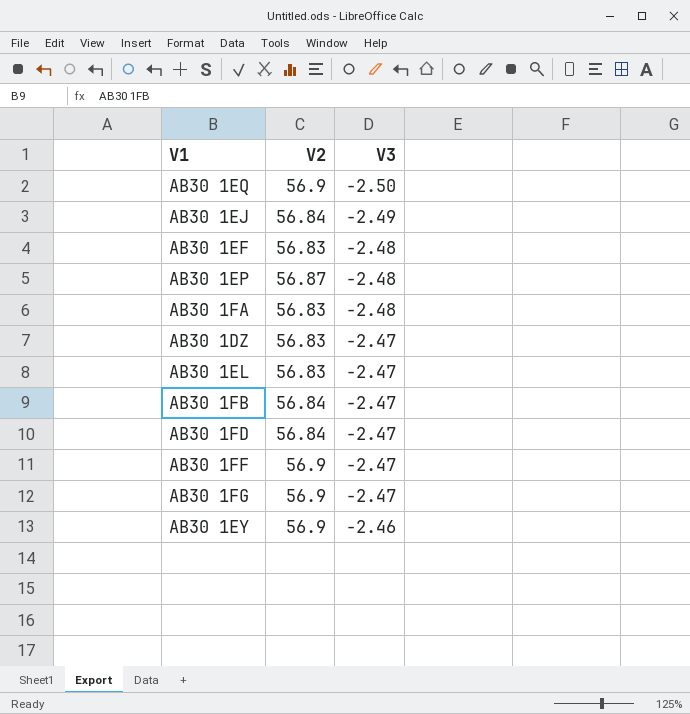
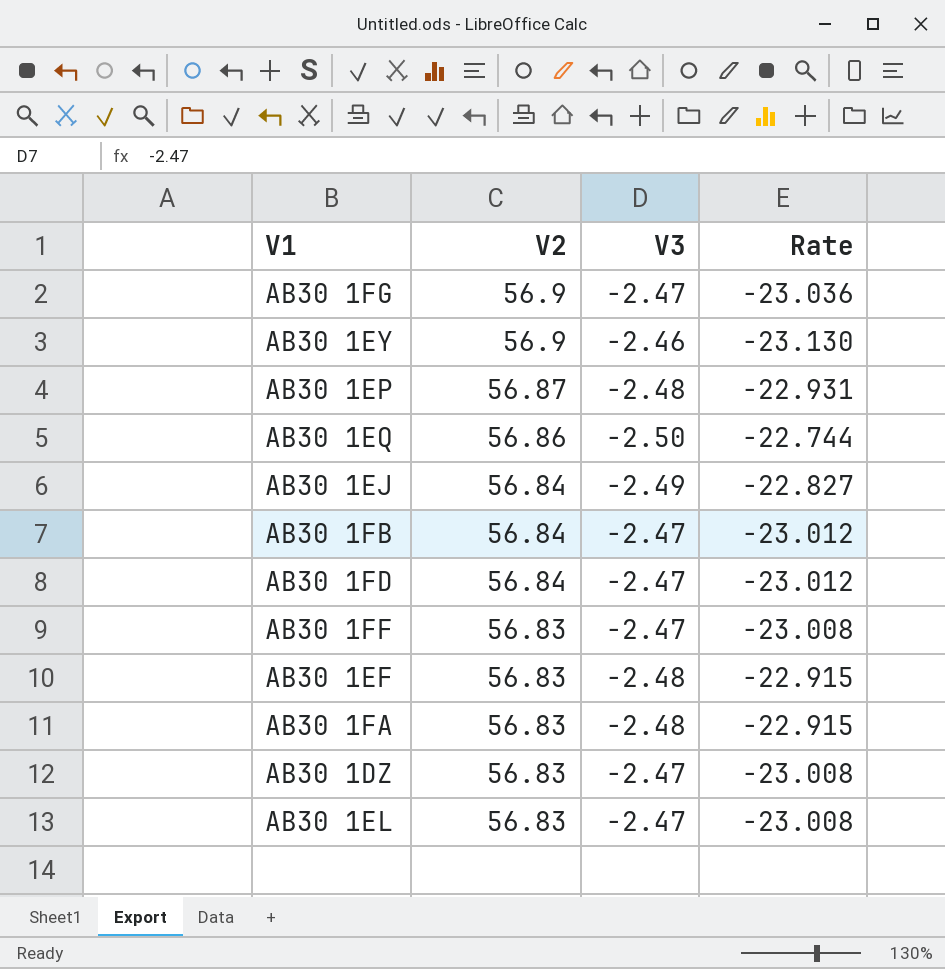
row order: V3 ascending -> V2 descending
column Rate | formula: none -> [V2] / [V3]
AB30 1EQ | V2: 56.9 -> 56.86
AB30 1FF | V2: 56.9 -> 56.83

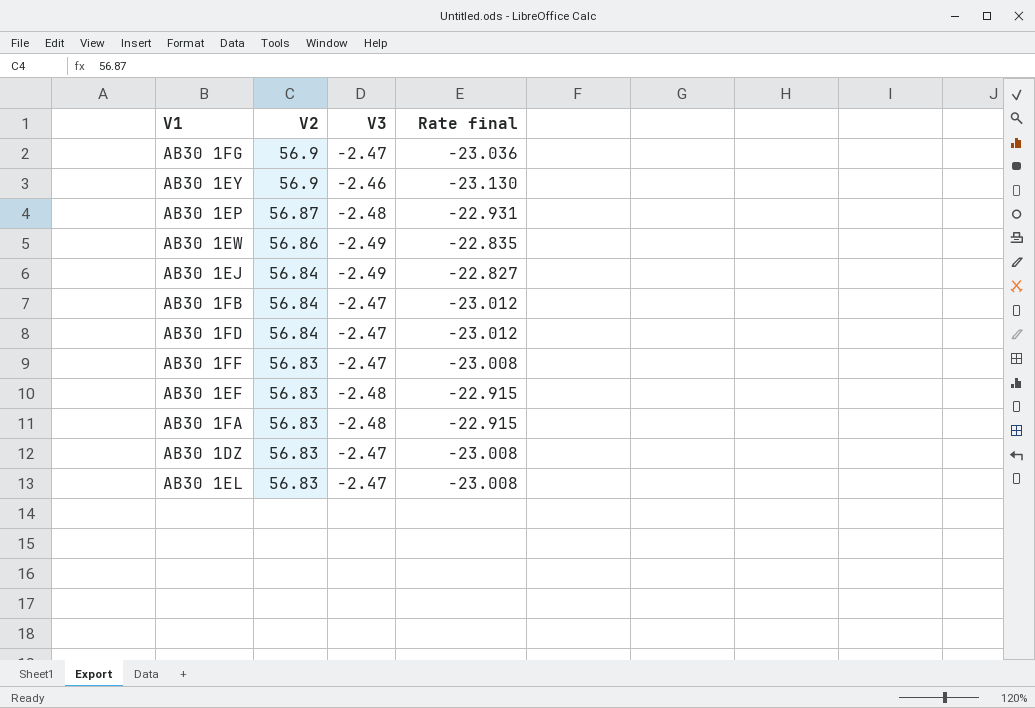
column name: Rate -> Rate final
row AB30 1EQ: 56.86 | -2.50 | -22.744 -> none
row AB30 1EW: none -> 56.86 | -2.49 | -22.835

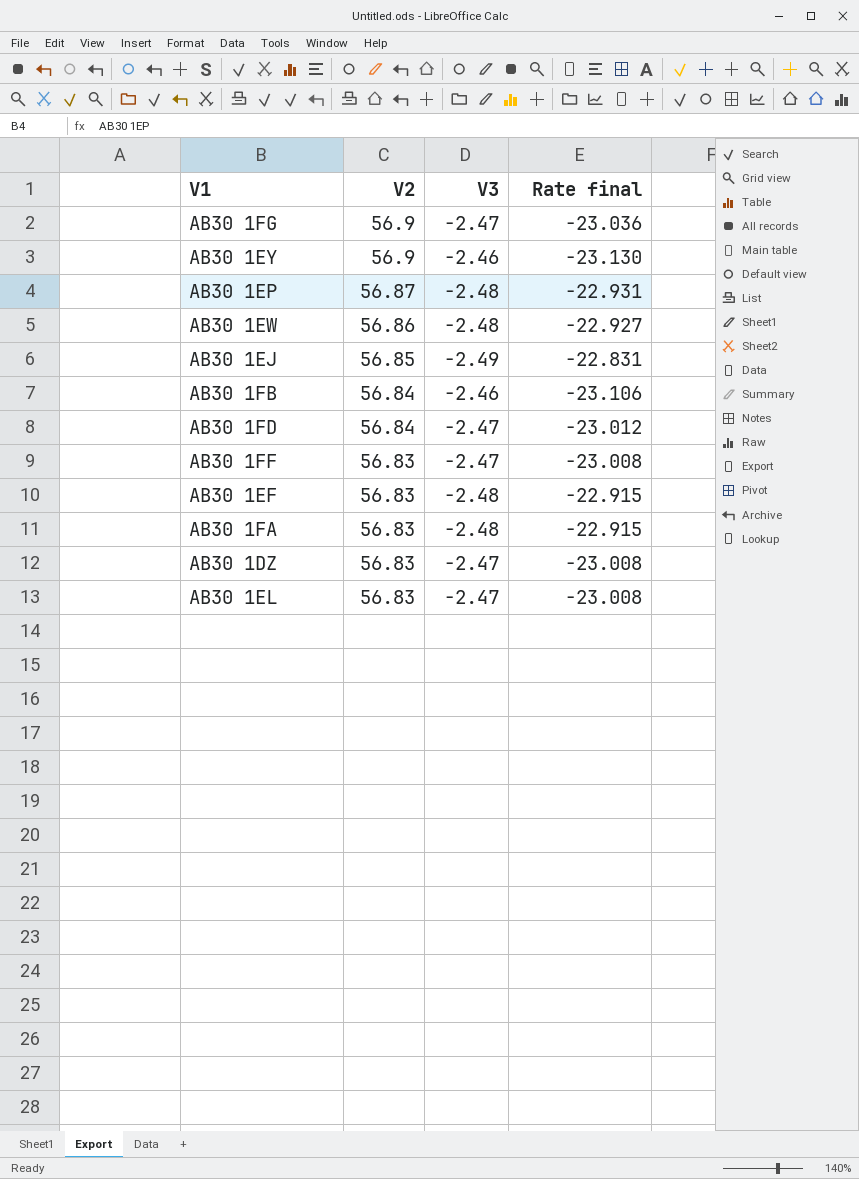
AB30 1EW | V3: -2.49 -> -2.48
AB30 1EW | Rate final: -22.835 -> -22.927
AB30 1EJ | V2: 56.84 -> 56.85
AB30 1EJ | Rate final: -22.827 -> -22.831
AB30 1FB | V3: -2.47 -> -2.46
AB30 1FB | Rate final: -23.012 -> -23.106

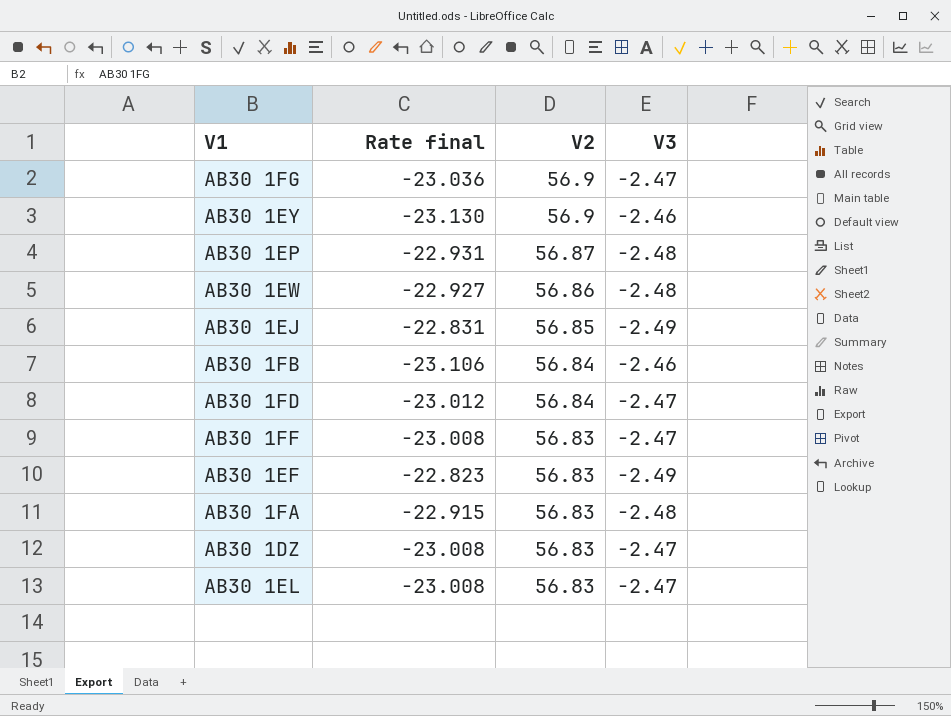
column Rate final | position: 4 -> 2
AB30 1EF | Rate final: -22.915 -> -22.823
AB30 1EF | V3: -2.48 -> -2.49

